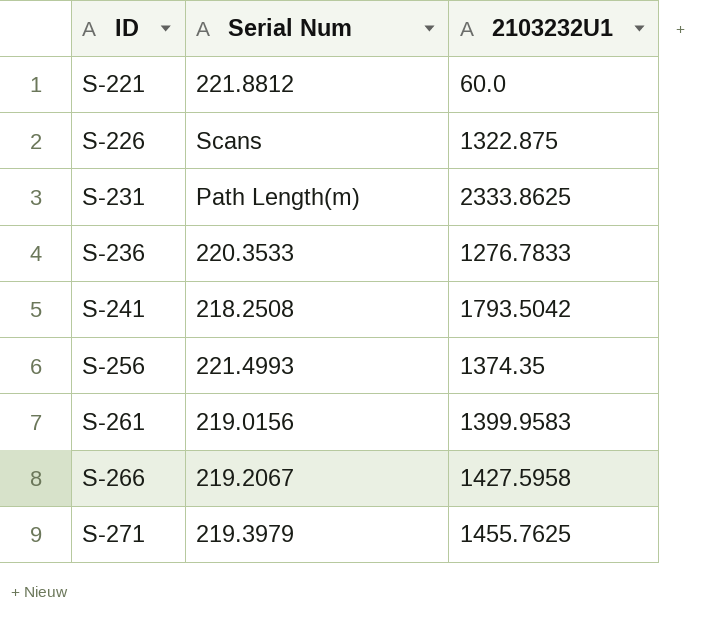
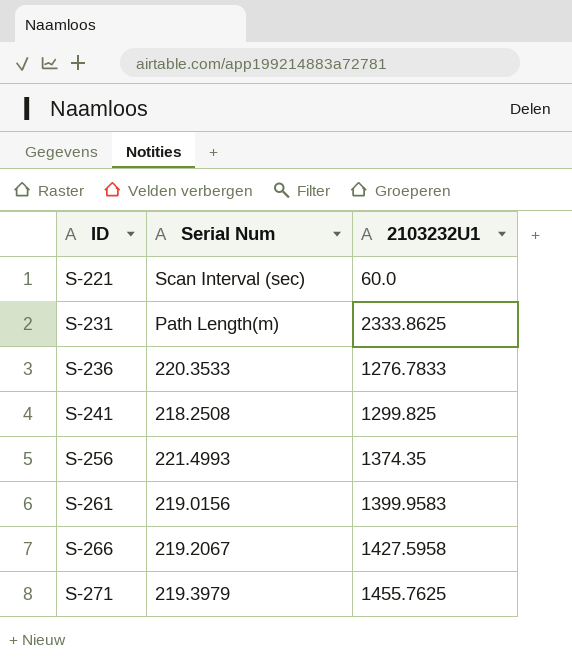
row S-226: Scans | 1322.875 -> none
S-221 | Serial Num: 221.8812 -> Scan Interval (sec)
S-241 | 2103232U1: 1793.5042 -> 1299.825

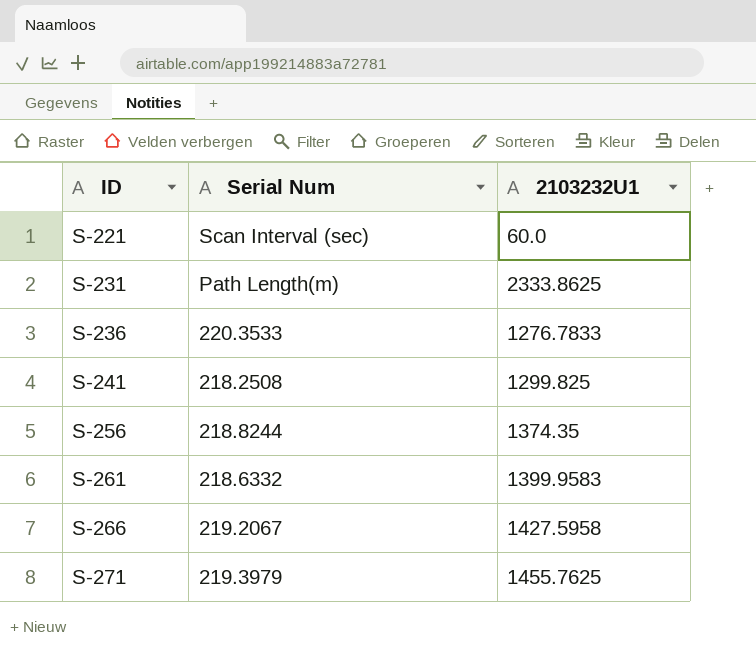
S-256 | Serial Num: 221.4993 -> 218.8244
S-261 | Serial Num: 219.0156 -> 218.6332

